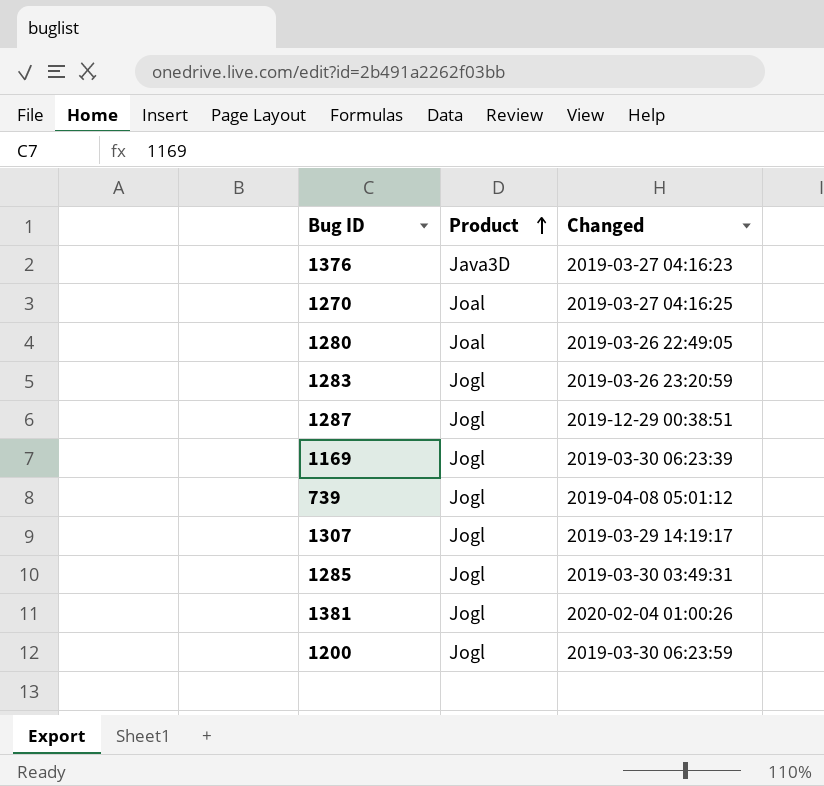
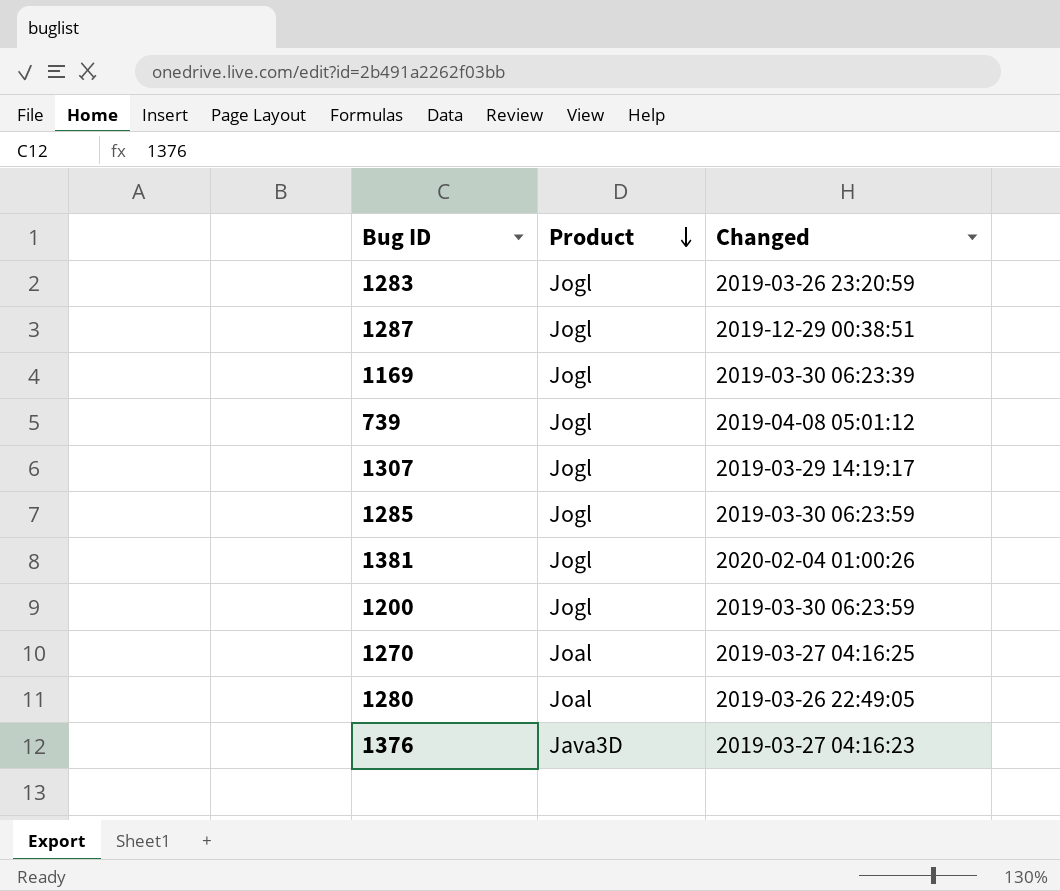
row order: Product ascending -> Product descending
1285 | Changed: 2019-03-30 03:49:31 -> 2019-03-30 06:23:59

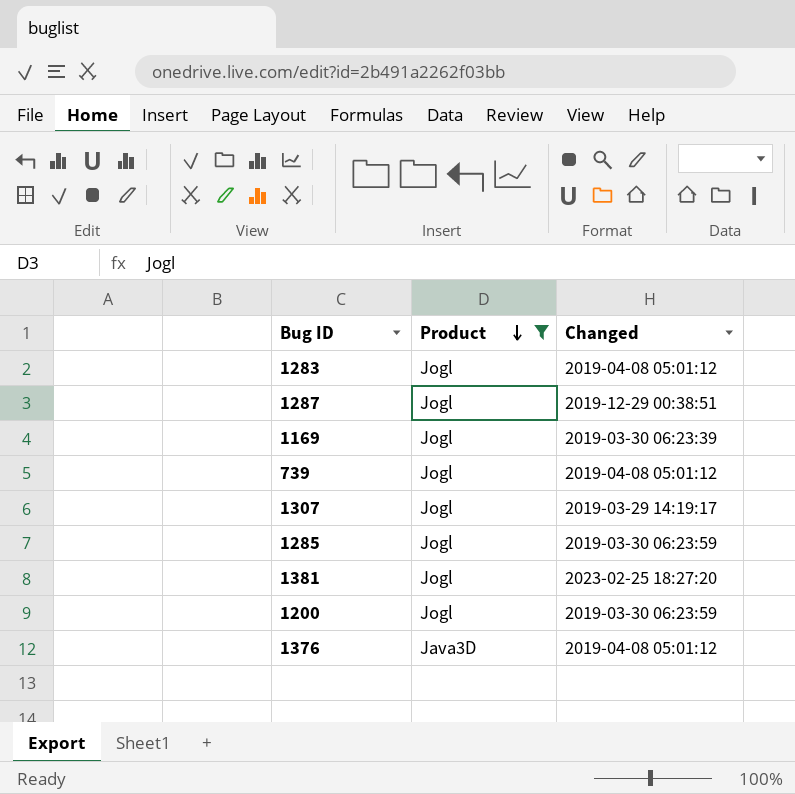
filter: none -> Product != Joal
1283 | Changed: 2019-03-26 23:20:59 -> 2019-04-08 05:01:12
1381 | Changed: 2020-02-04 01:00:26 -> 2023-02-25 18:27:20
1376 | Changed: 2019-03-27 04:16:23 -> 2019-04-08 05:01:12

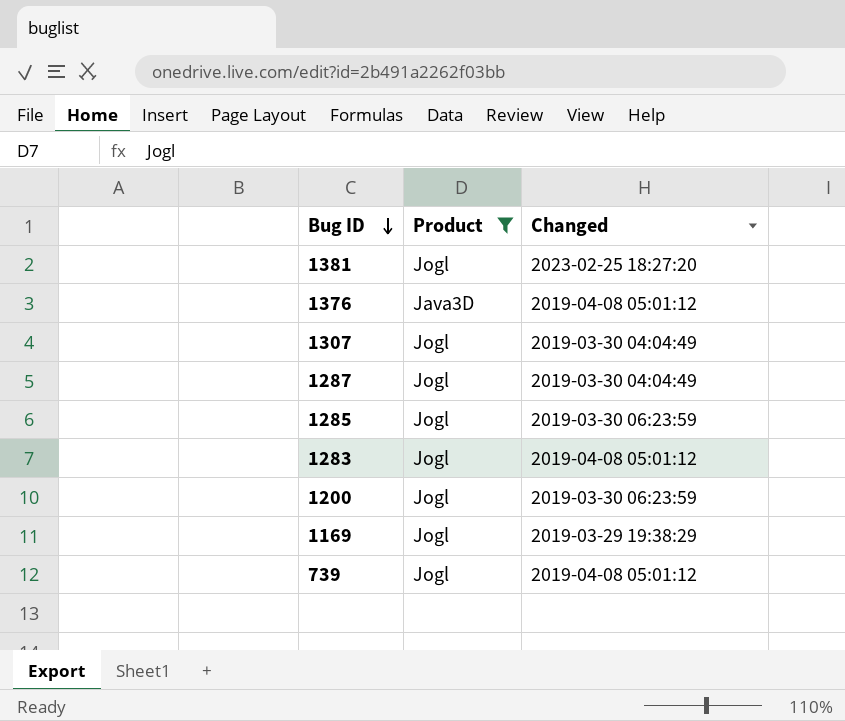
row order: Product descending -> Bug ID descending
1307 | Changed: 2019-03-29 14:19:17 -> 2019-03-30 04:04:49
1287 | Changed: 2019-12-29 00:38:51 -> 2019-03-30 04:04:49
1169 | Changed: 2019-03-30 06:23:39 -> 2019-03-29 19:38:29

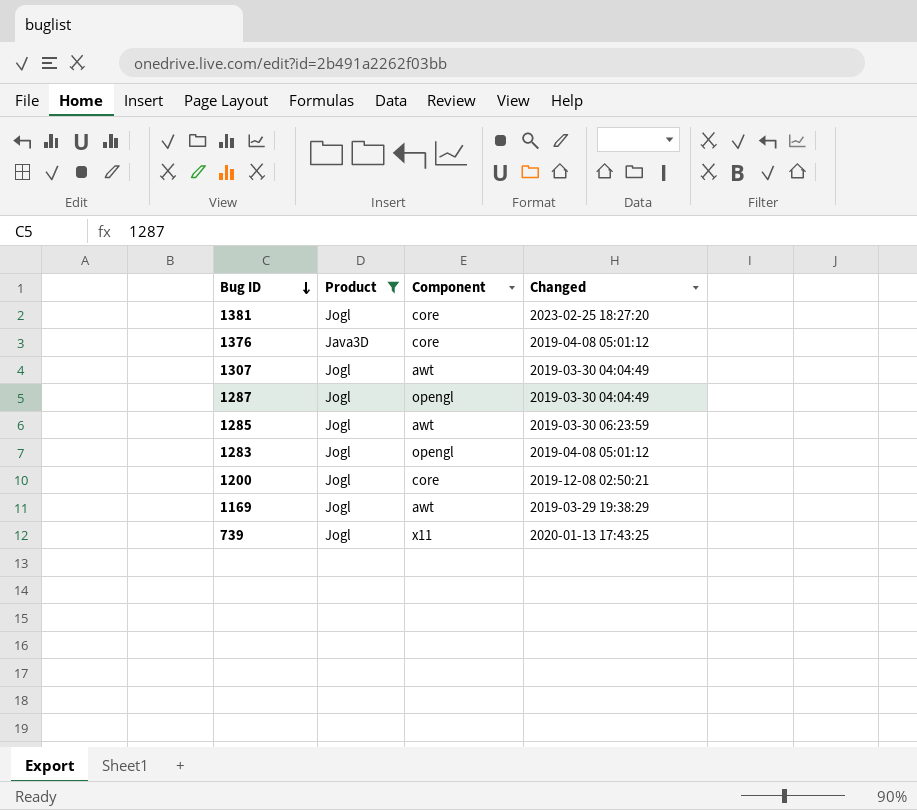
column Component | position: none -> 3
1200 | Changed: 2019-03-30 06:23:59 -> 2019-12-08 02:50:21
739 | Changed: 2019-04-08 05:01:12 -> 2020-01-13 17:43:25

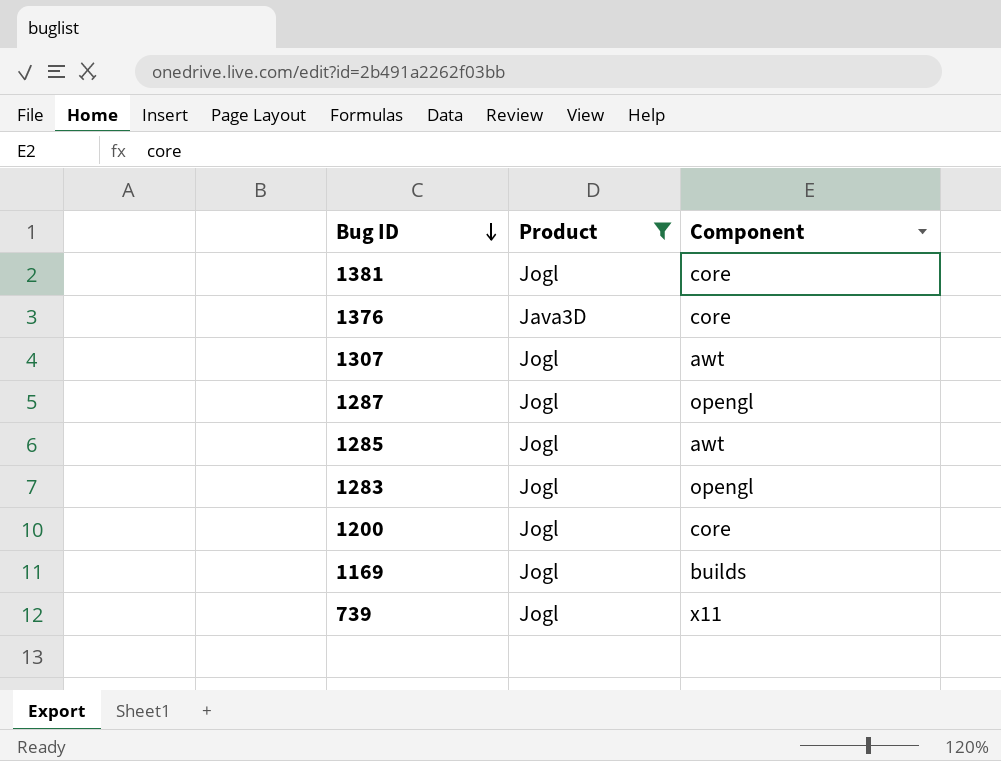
column Changed | position: 4 -> none
1169 | Component: awt -> builds

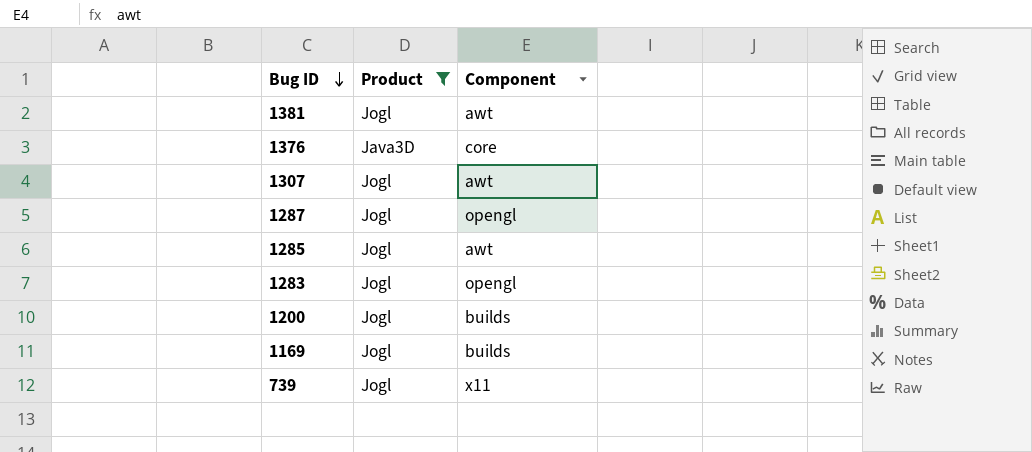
1381 | Component: core -> awt
1200 | Component: core -> builds

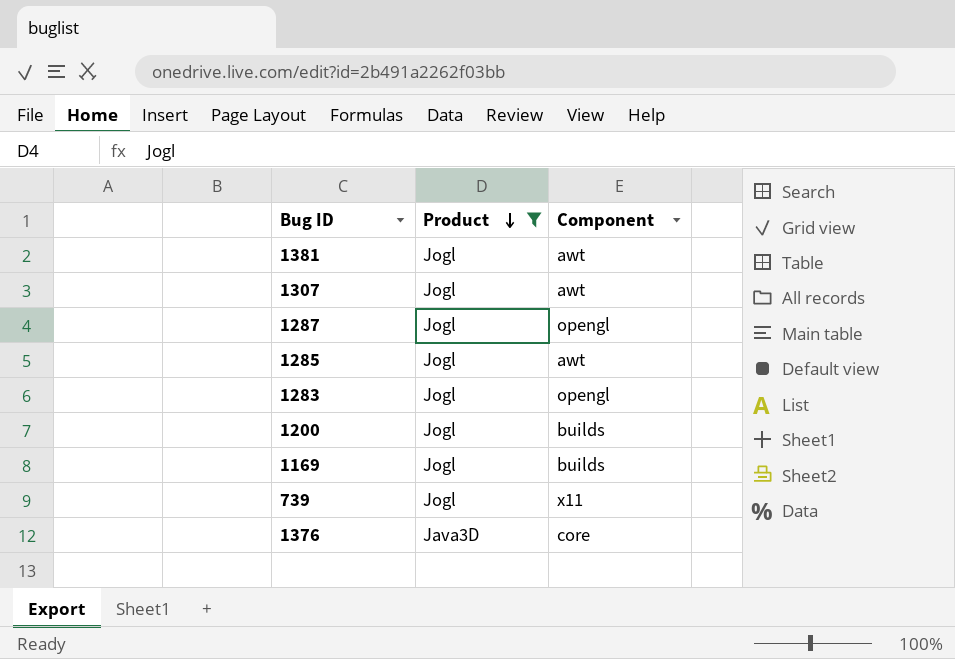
row order: Bug ID descending -> Product descending

